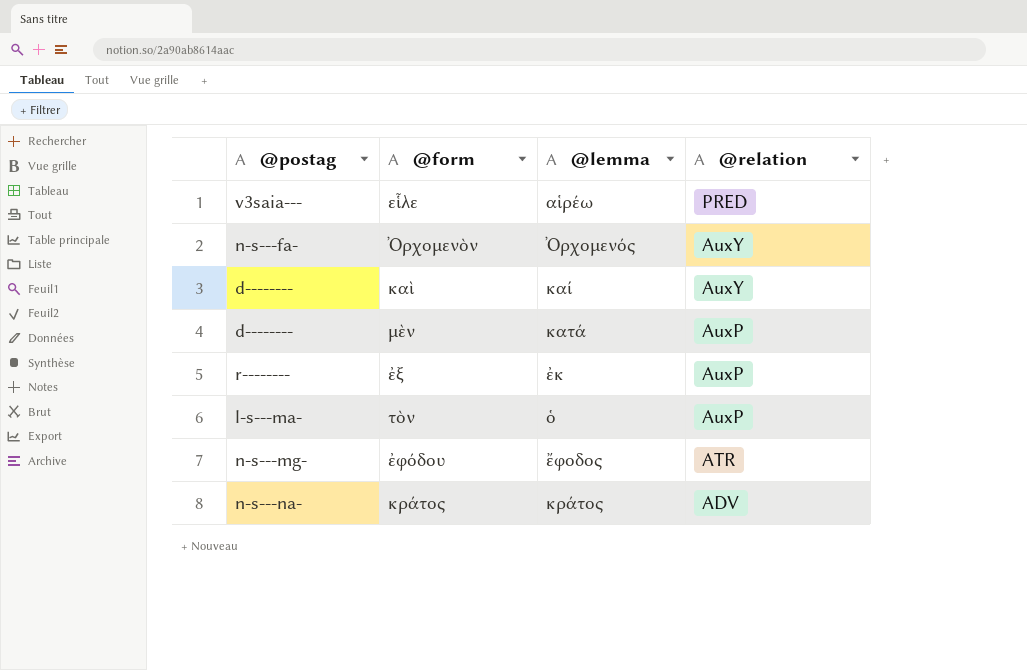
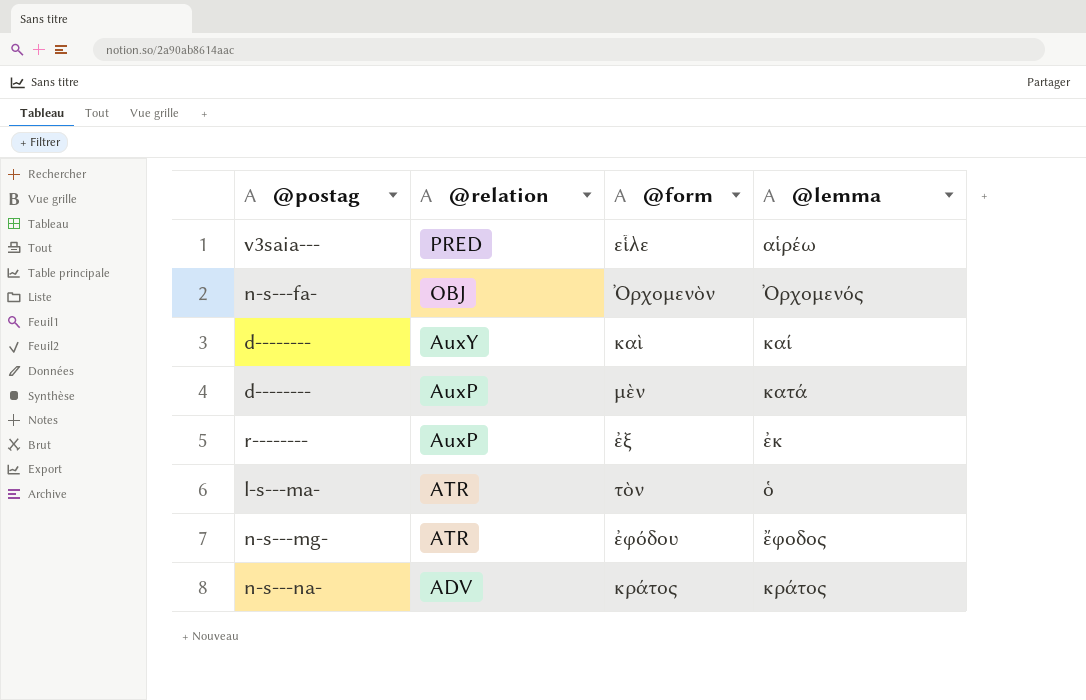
column @relation | position: 4 -> 2
Ὀρχομενὸν | @relation: AuxY -> OBJ
τὸν | @relation: AuxP -> ATR

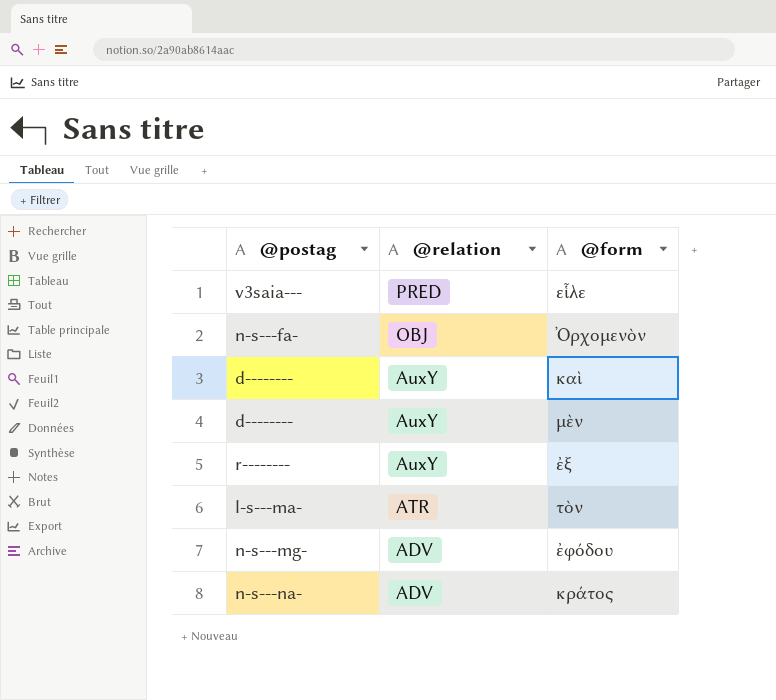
column @lemma | position: 4 -> none
μὲν | @relation: AuxP -> AuxY
ἐξ | @relation: AuxP -> AuxY
ἐφόδου | @relation: ATR -> ADV

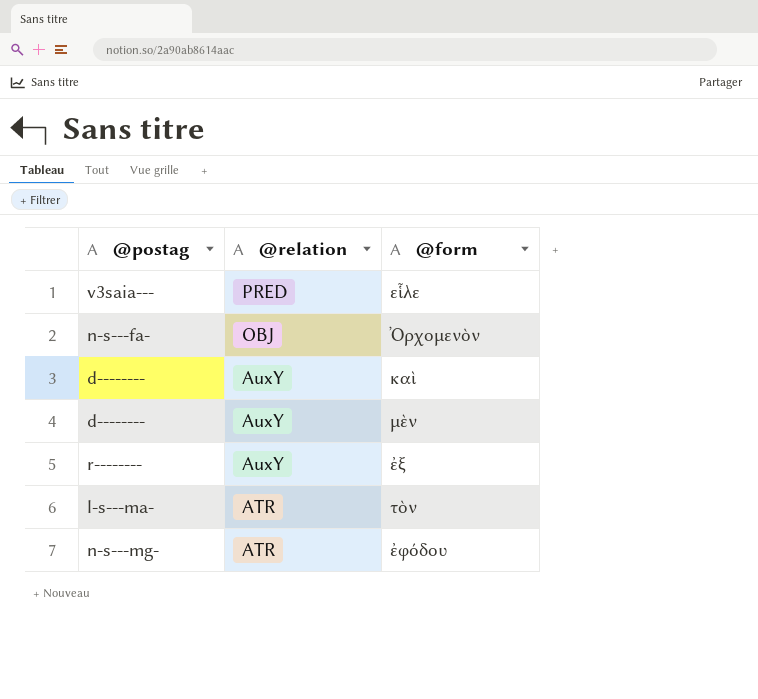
row κράτος: n-s---na- | ADV -> none
ἐφόδου | @relation: ADV -> ATR

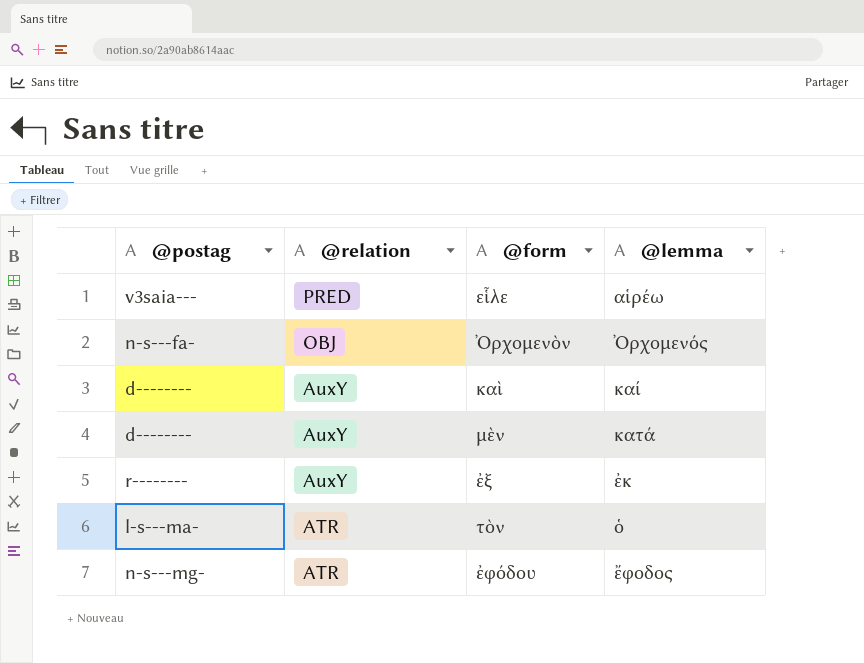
column @lemma | position: none -> 4

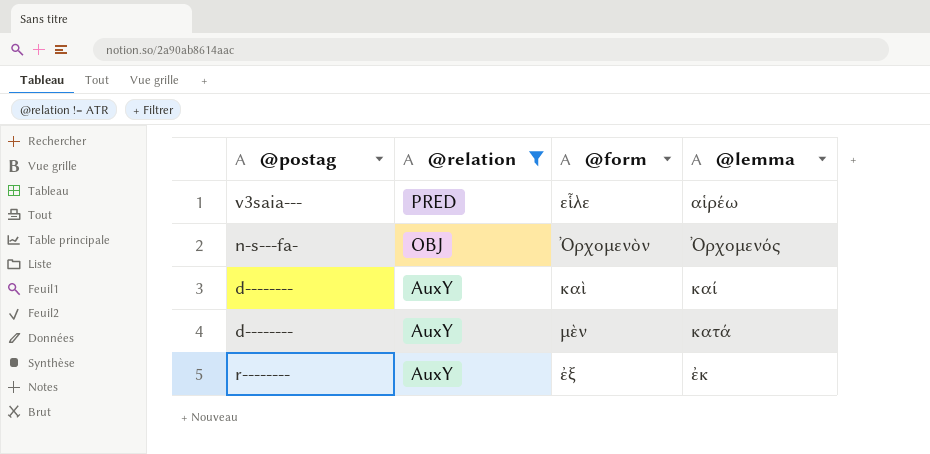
filter: none -> @relation != ATR

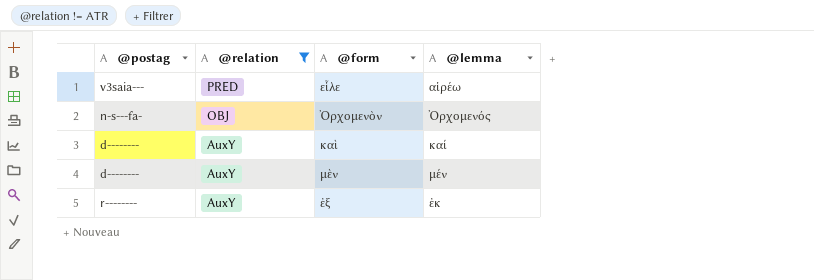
μὲν | @lemma: κατά -> μέν

